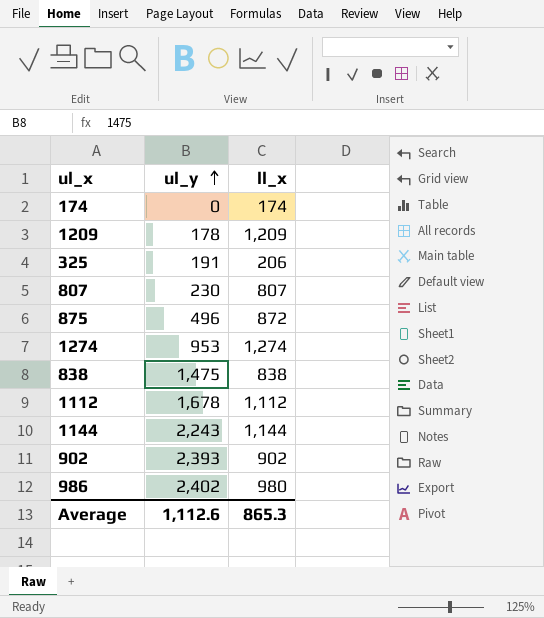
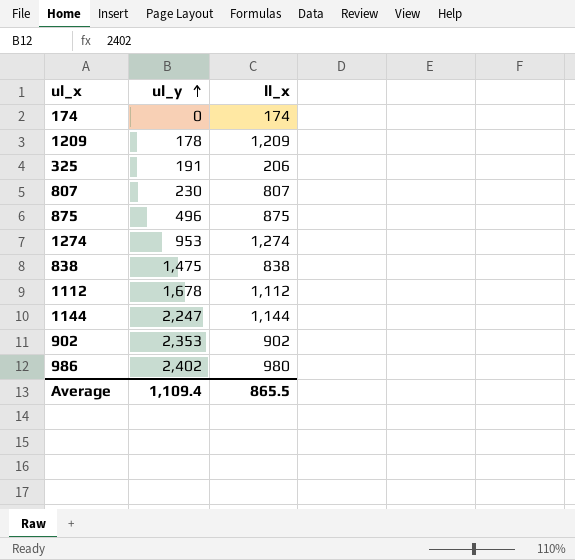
875 | ll_x: 872 -> 875
1144 | ul_y: 2,243 -> 2,247
902 | ul_y: 2,393 -> 2,353
Average | ul_y: 1,112.6 -> 1,109.4
Average | ll_x: 865.3 -> 865.5

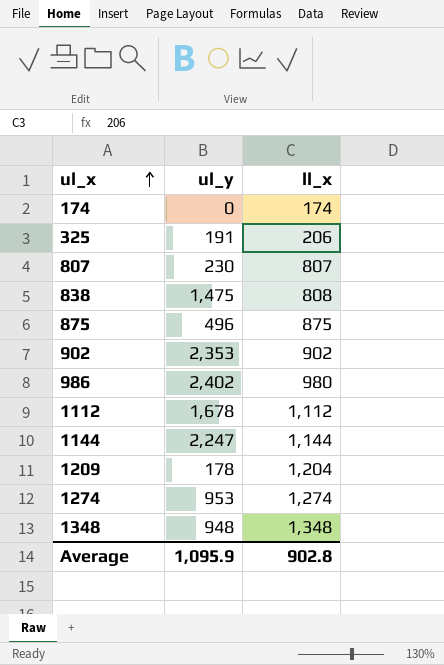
row order: ul_y ascending -> ul_x ascending
838 | ll_x: 838 -> 808
1209 | ll_x: 1,209 -> 1,204
row 1348: none -> 948 | 1,348
Average | ul_y: 1,109.4 -> 1,095.9
Average | ll_x: 865.5 -> 902.8

